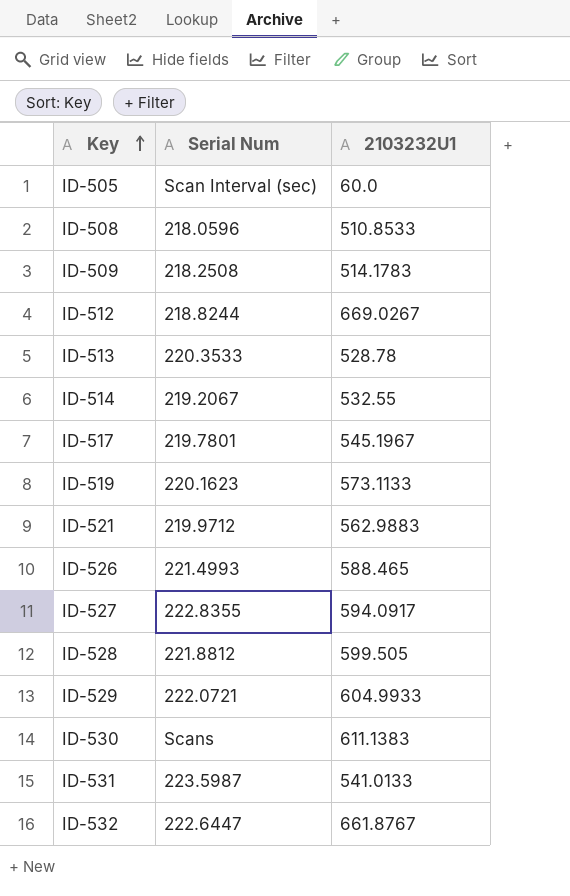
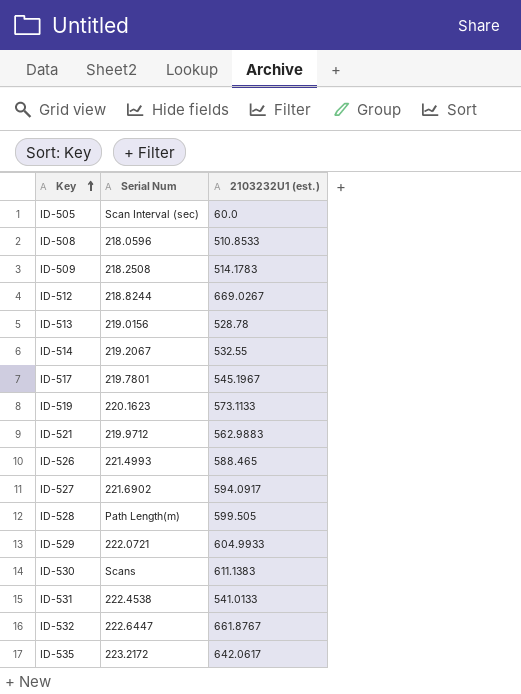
column name: 2103232U1 -> 2103232U1 (est.)
ID-513 | Serial Num: 220.3533 -> 219.0156
ID-527 | Serial Num: 222.8355 -> 221.6902
ID-528 | Serial Num: 221.8812 -> Path Length(m)
ID-531 | Serial Num: 223.5987 -> 222.4538
row ID-535: none -> 223.2172 | 642.0617

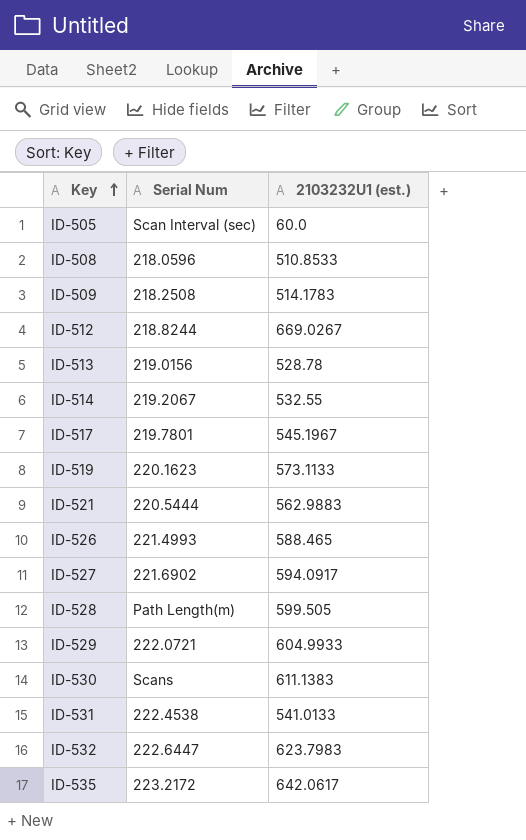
ID-521 | Serial Num: 219.9712 -> 220.5444
ID-532 | 2103232U1 (est.): 661.8767 -> 623.7983

